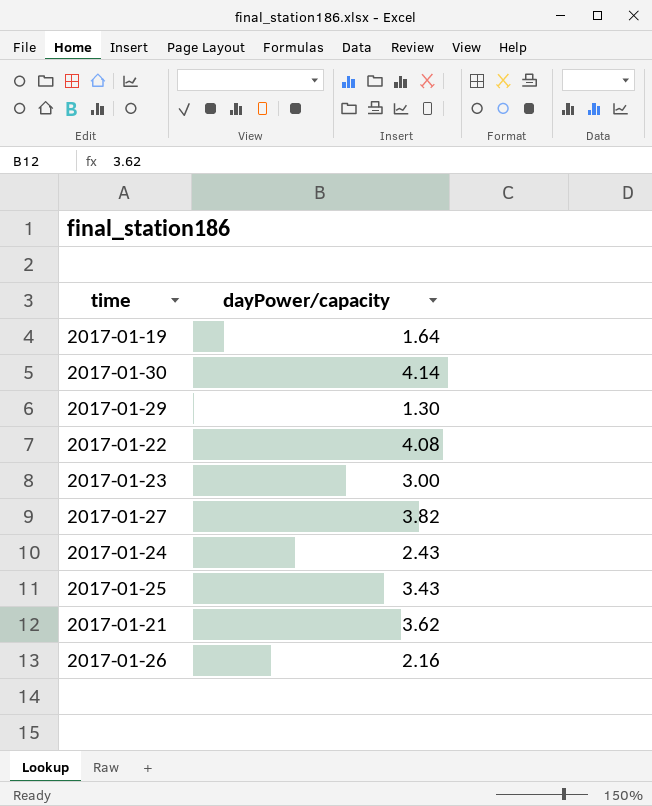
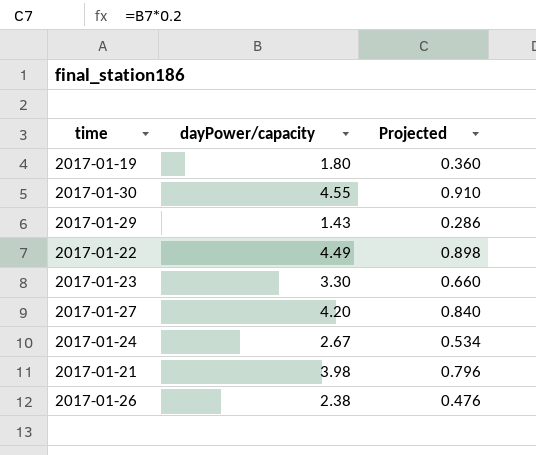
column Projected | formula: none -> [dayPower/capacity] * 0.2
row 2017-01-25: 3.43 -> none
2017-01-19 | dayPower/capacity: 1.64 -> 1.80
2017-01-30 | dayPower/capacity: 4.14 -> 4.55
2017-01-29 | dayPower/capacity: 1.30 -> 1.43
2017-01-22 | dayPower/capacity: 4.08 -> 4.49
2017-01-23 | dayPower/capacity: 3.00 -> 3.30
2017-01-27 | dayPower/capacity: 3.82 -> 4.20
2017-01-24 | dayPower/capacity: 2.43 -> 2.67
2017-01-21 | dayPower/capacity: 3.62 -> 3.98
2017-01-26 | dayPower/capacity: 2.16 -> 2.38

